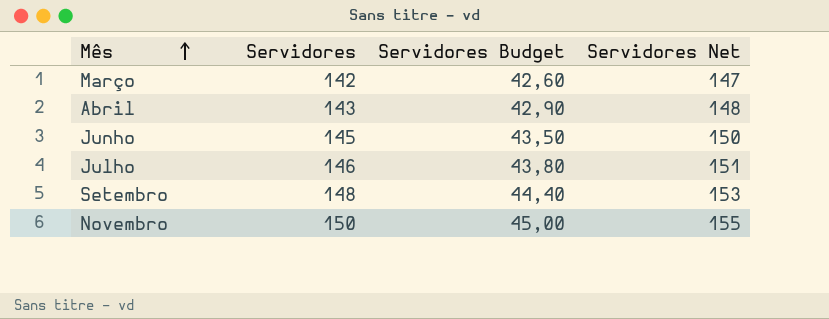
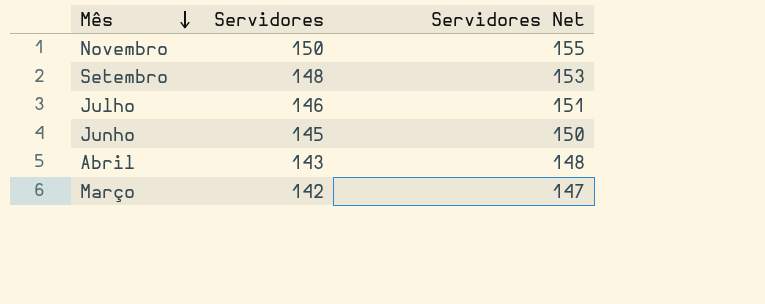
row order: Mês ascending -> Mês descending
column Servidores Budget | formula: [Servidores] * 0,3 -> none

